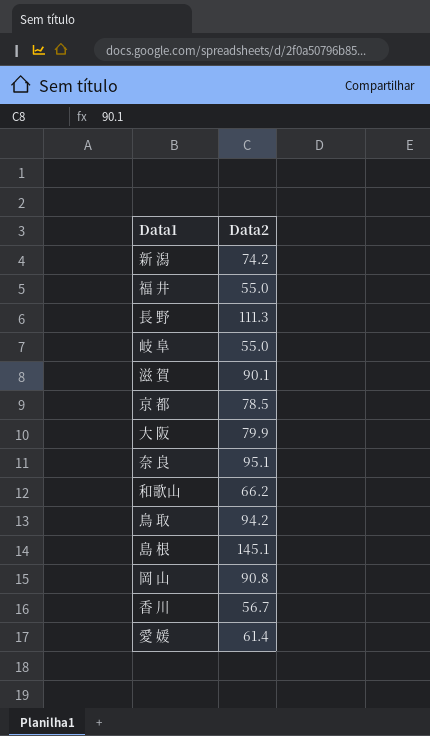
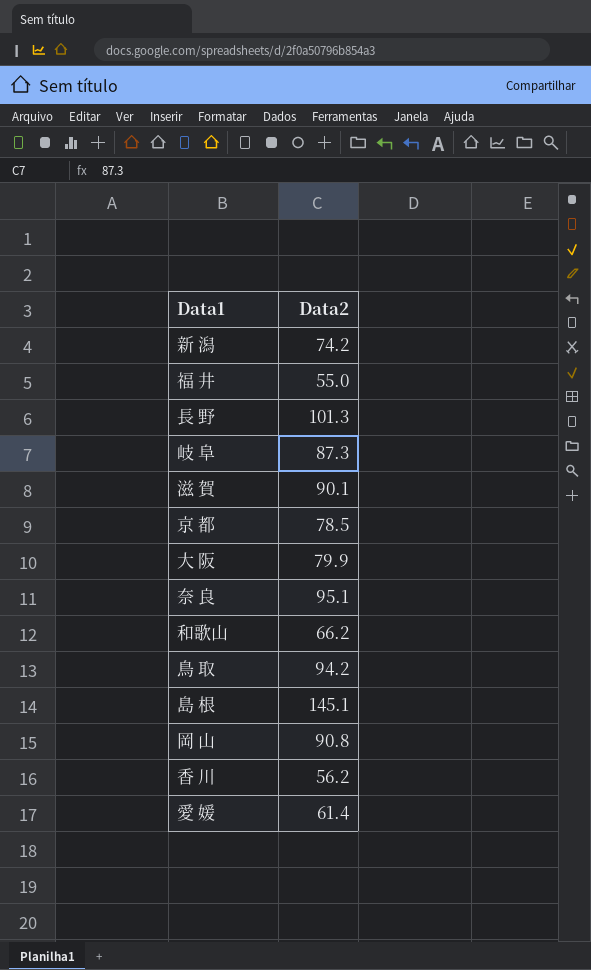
長 野 | Data2: 111.3 -> 101.3
岐 阜 | Data2: 55.0 -> 87.3
香 川 | Data2: 56.7 -> 56.2

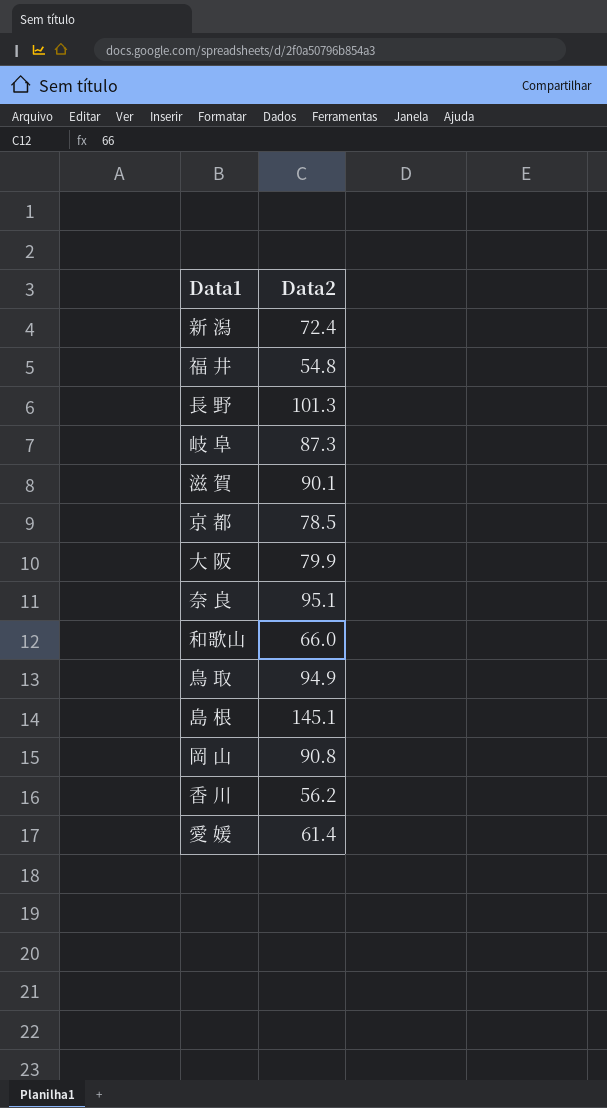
新 潟 | Data2: 74.2 -> 72.4
福 井 | Data2: 55.0 -> 54.8
和歌山 | Data2: 66.2 -> 66.0
鳥 取 | Data2: 94.2 -> 94.9

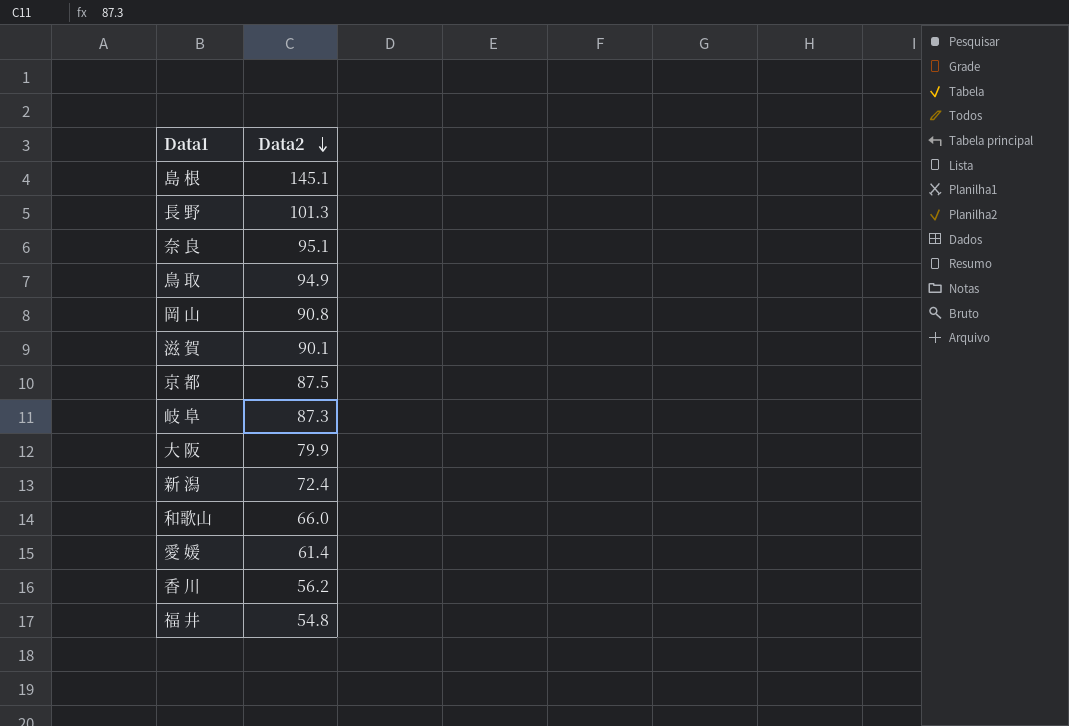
row order: none -> Data2 descending
京 都 | Data2: 78.5 -> 87.5

